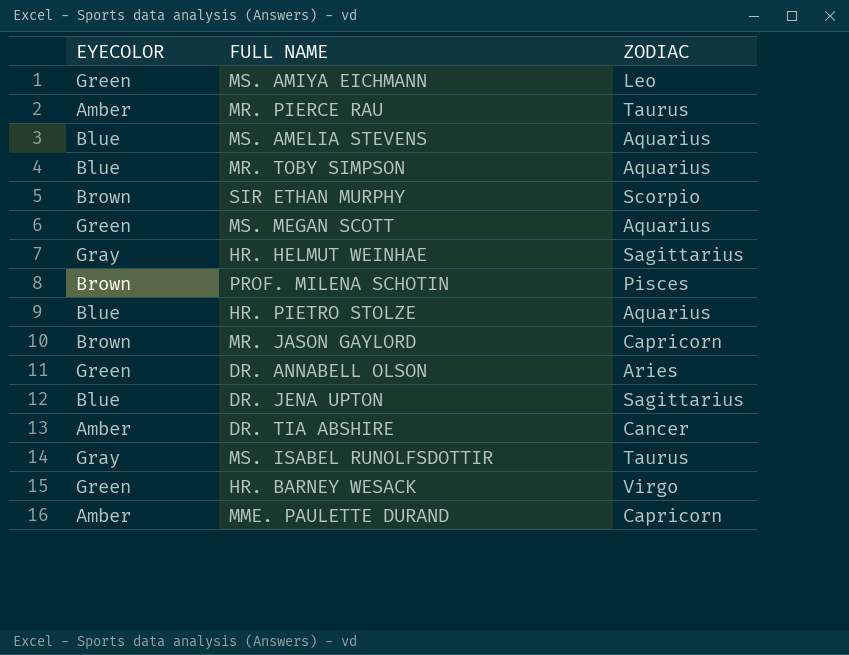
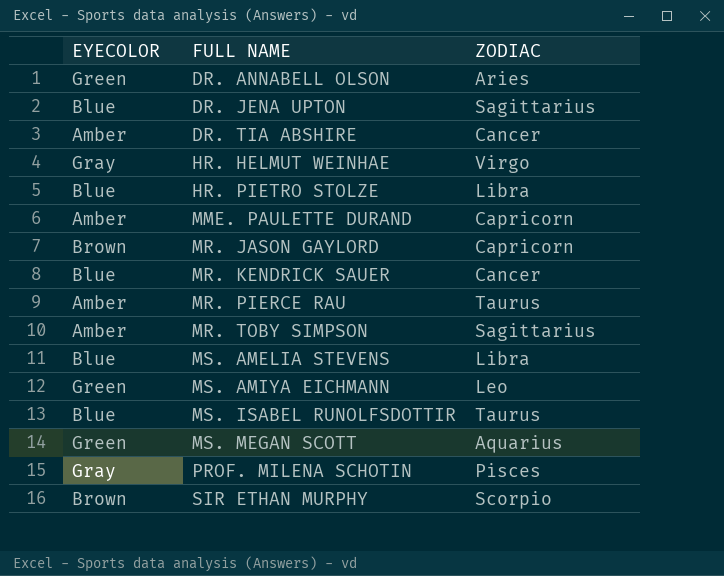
row order: none -> FULL NAME ascending
row HR. BARNEY WESACK: Green | Virgo -> none
HR. HELMUT WEINHAE | ZODIAC: Sagittarius -> Virgo
HR. PIETRO STOLZE | ZODIAC: Aquarius -> Libra
row MR. KENDRICK SAUER: none -> Blue | Cancer
MR. TOBY SIMPSON | EYECOLOR: Blue -> Amber
MR. TOBY SIMPSON | ZODIAC: Aquarius -> Sagittarius
MS. AMELIA STEVENS | ZODIAC: Aquarius -> Libra
MS. ISABEL RUNOLFSDOTTIR | EYECOLOR: Gray -> Blue
PROF. MILENA SCHOTIN | EYECOLOR: Brown -> Gray

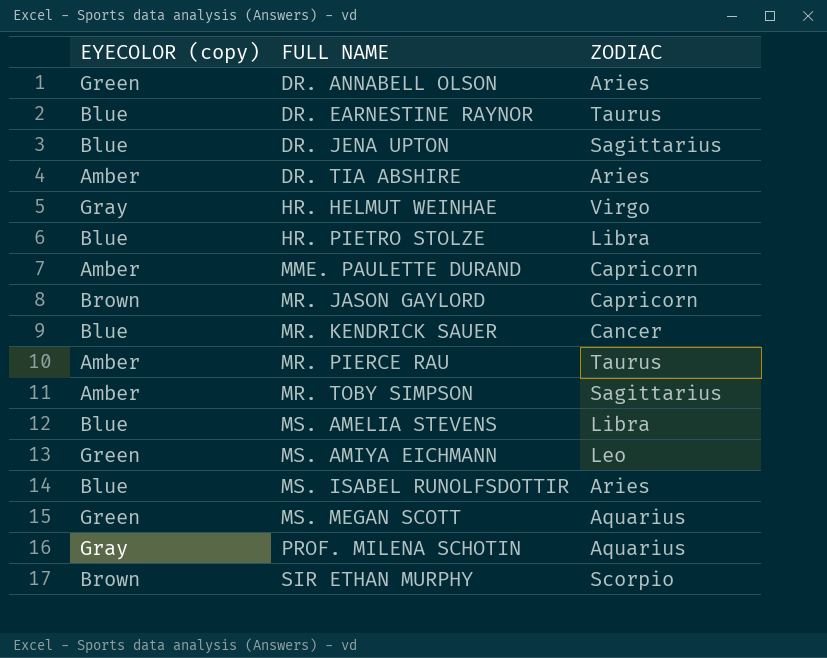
column name: EYECOLOR -> EYECOLOR (copy)
row DR. EARNESTINE RAYNOR: none -> Blue | Taurus
DR. TIA ABSHIRE | ZODIAC: Cancer -> Aries
MS. ISABEL RUNOLFSDOTTIR | ZODIAC: Taurus -> Aries
PROF. MILENA SCHOTIN | ZODIAC: Pisces -> Aquarius

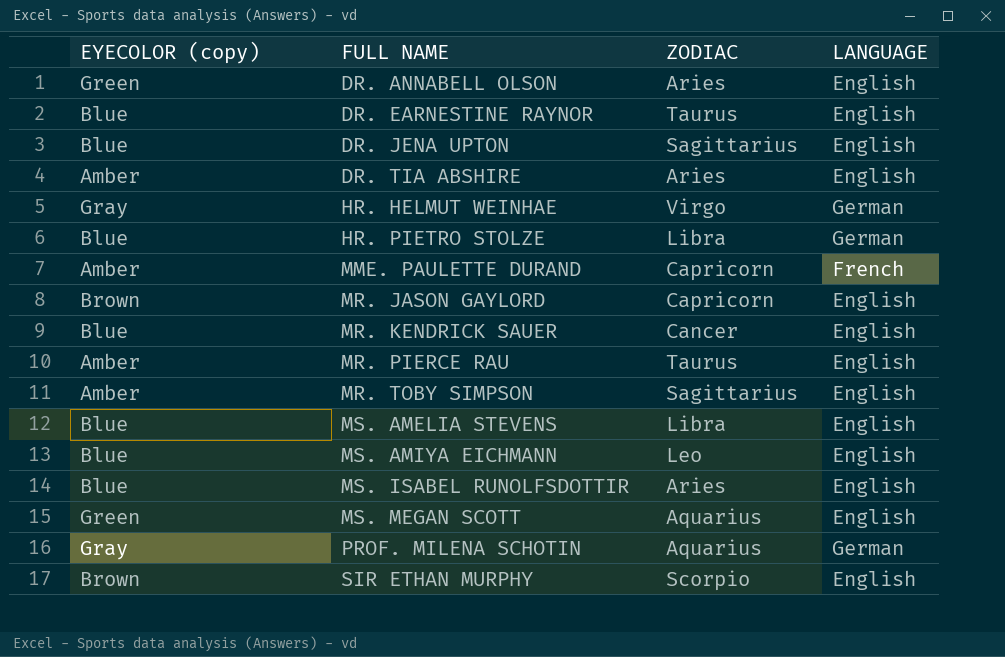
column LANGUAGE | position: none -> 4
MS. AMIYA EICHMANN | EYECOLOR (copy): Green -> Blue

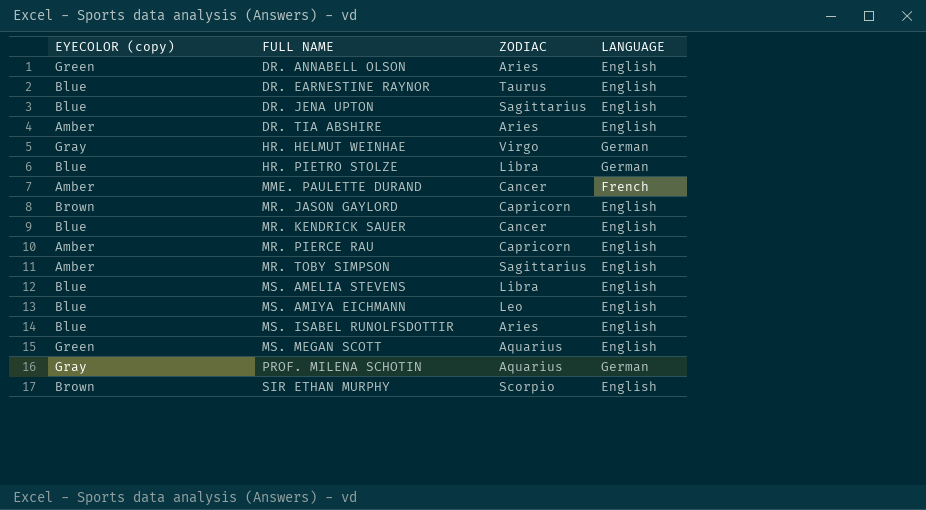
MME. PAULETTE DURAND | ZODIAC: Capricorn -> Cancer
MR. PIERCE RAU | ZODIAC: Taurus -> Capricorn

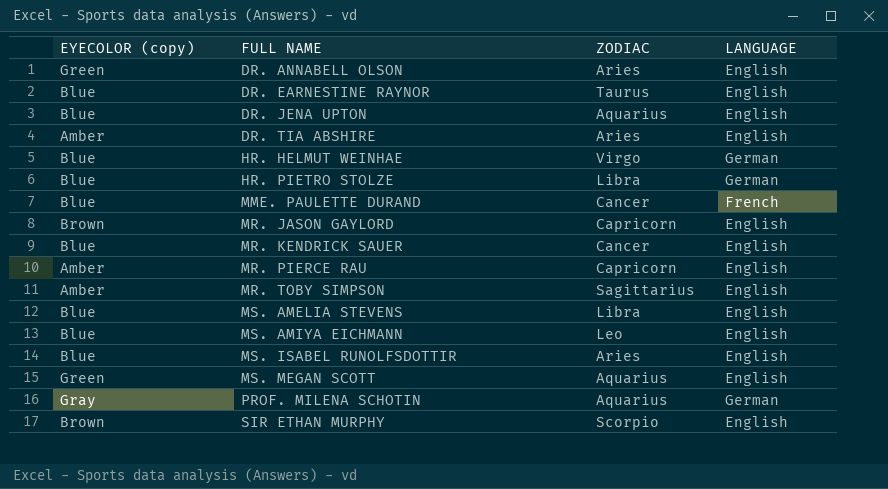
DR. JENA UPTON | ZODIAC: Sagittarius -> Aquarius
HR. HELMUT WEINHAE | EYECOLOR (copy): Gray -> Blue
MME. PAULETTE DURAND | EYECOLOR (copy): Amber -> Blue

